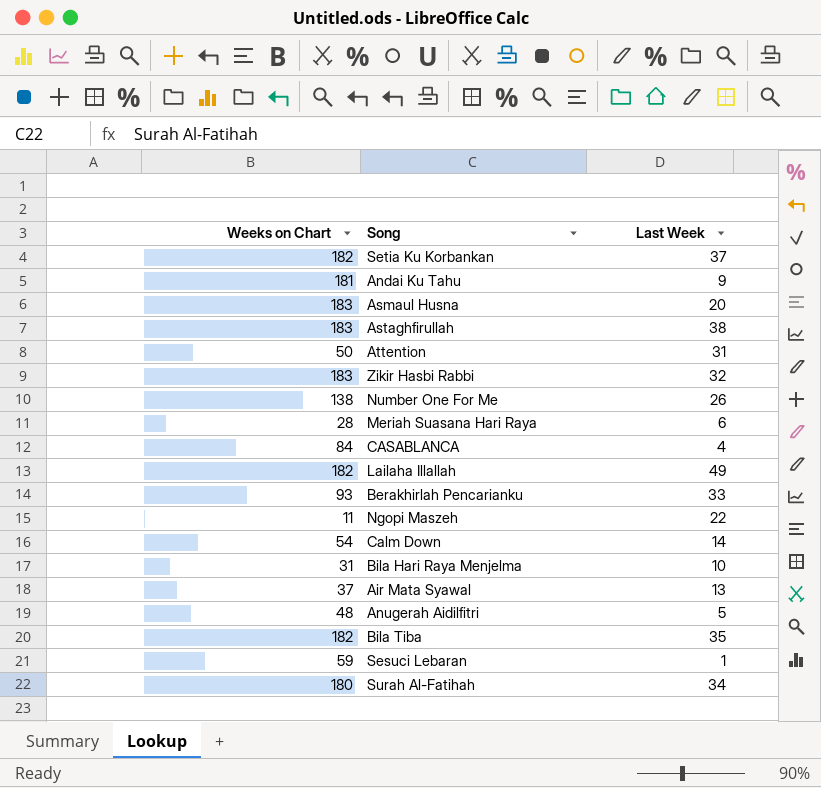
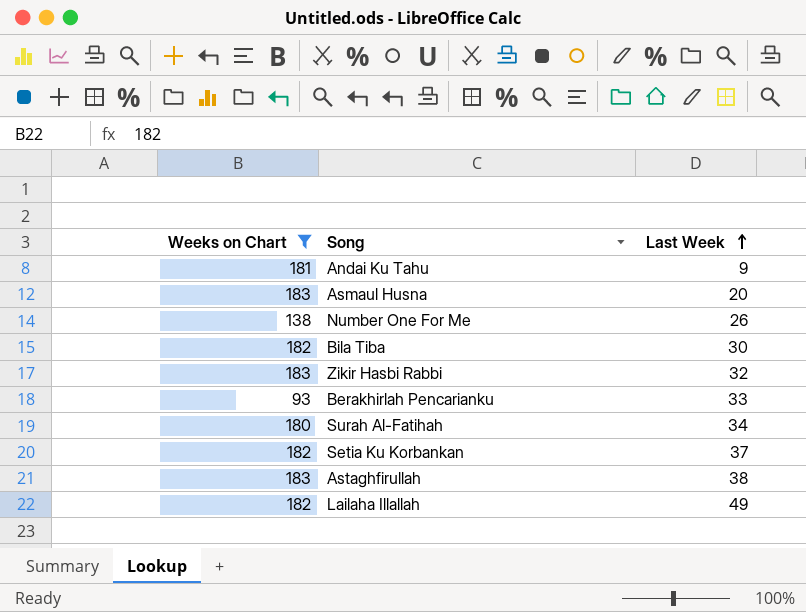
filter: none -> Weeks on Chart >= 93
row order: none -> Last Week ascending
Bila Tiba | Last Week: 35 -> 30

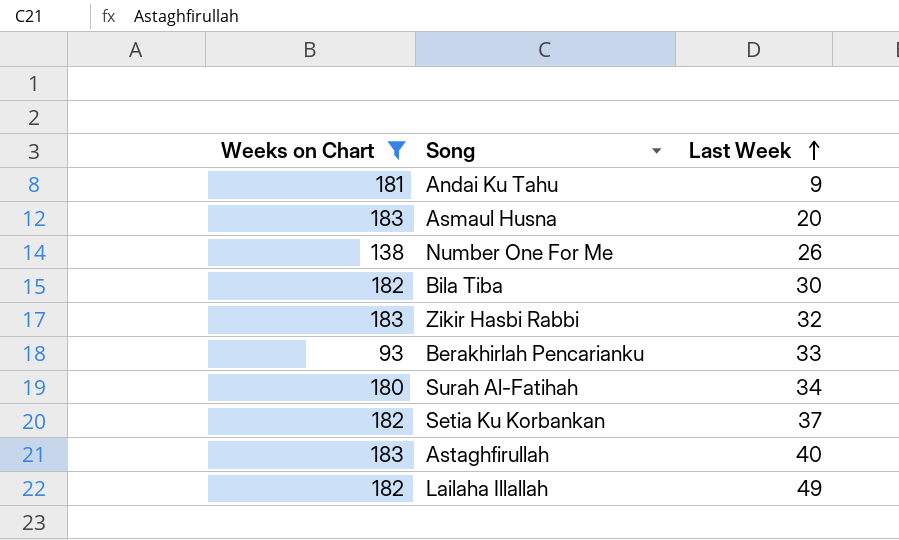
Astaghfirullah | Last Week: 38 -> 40

